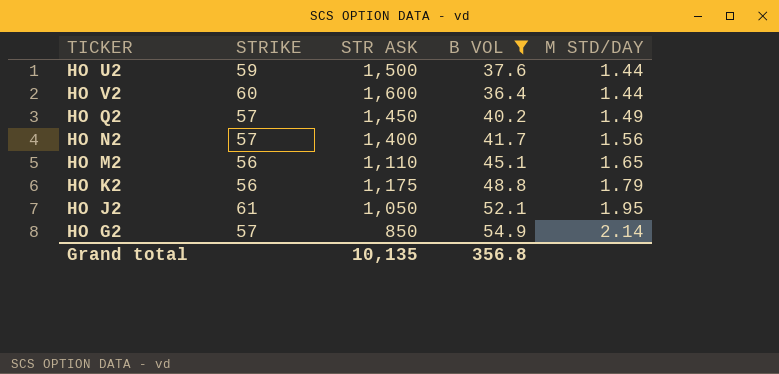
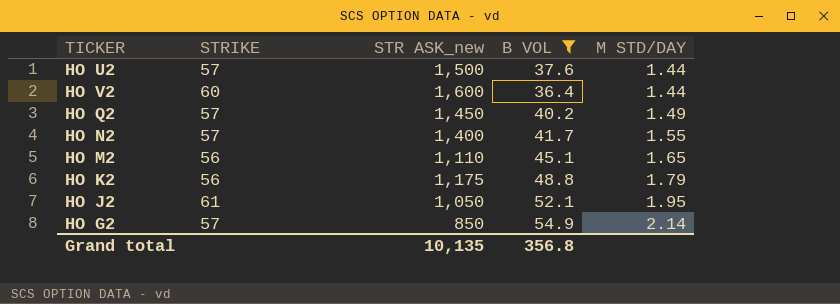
column name: STR ASK -> STR ASK_new
HO U2 | STRIKE: 59 -> 57
HO N2 | M STD/DAY: 1.56 -> 1.55

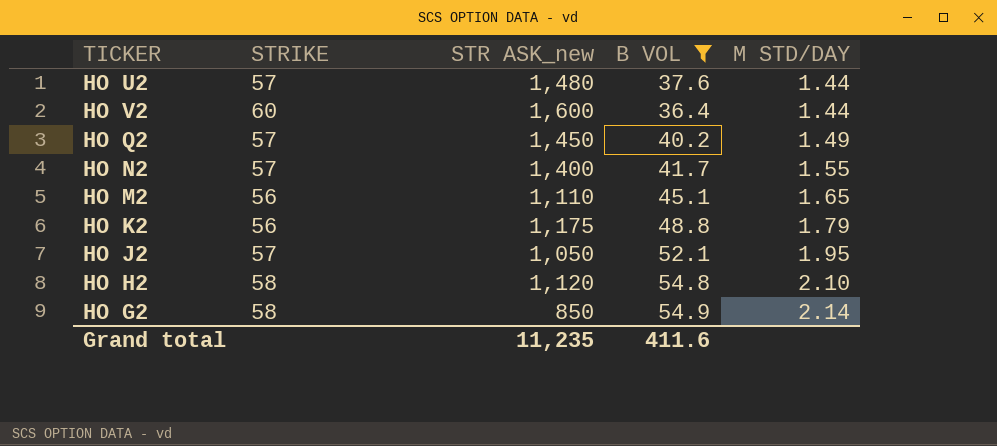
HO U2 | STR ASK_new: 1,500 -> 1,480
HO J2 | STRIKE: 61 -> 57
row HO H2: none -> 58 | 1,120 | 54.8 | 2.10
HO G2 | STRIKE: 57 -> 58
Grand total | STR ASK_new: 10,135 -> 11,235
Grand total | B VOL: 356.8 -> 411.6

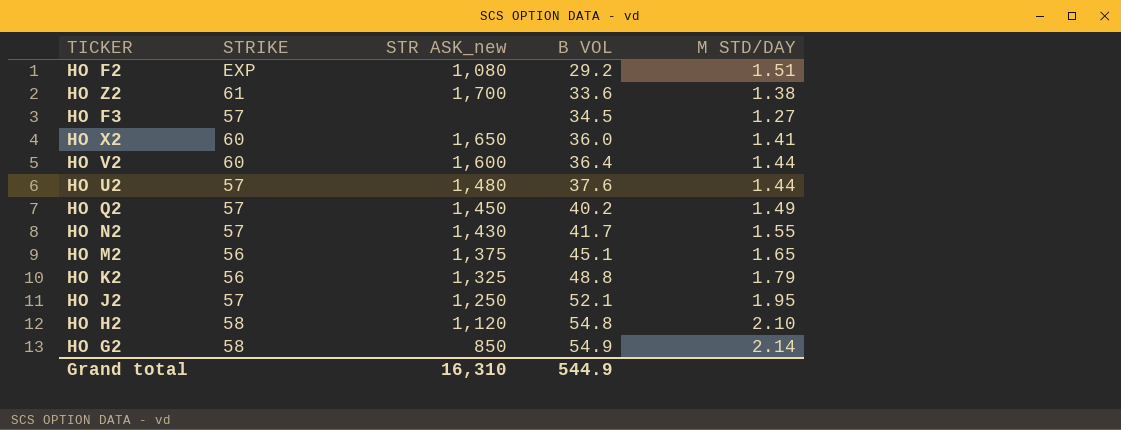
filter: B VOL >= 36.4 -> none
row order: M STD/DAY ascending -> B VOL ascending
HO N2 | STR ASK_new: 1,400 -> 1,430
HO M2 | STR ASK_new: 1,110 -> 1,375
HO K2 | STR ASK_new: 1,175 -> 1,325
HO J2 | STR ASK_new: 1,050 -> 1,250
Grand total | STR ASK_new: 11,235 -> 16,310
Grand total | B VOL: 411.6 -> 544.9

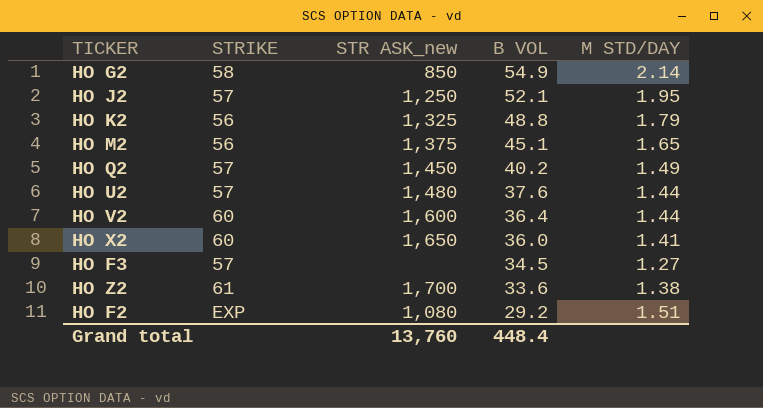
row order: B VOL ascending -> B VOL descending
row HO N2: 57 | 1,430 | 41.7 | 1.55 -> none
row HO H2: 58 | 1,120 | 54.8 | 2.10 -> none
Grand total | STR ASK_new: 16,310 -> 13,760
Grand total | B VOL: 544.9 -> 448.4

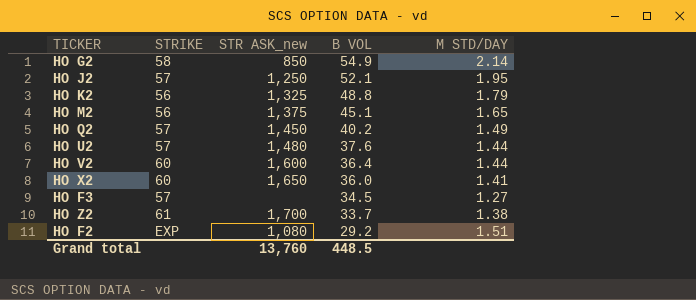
HO Z2 | B VOL: 33.6 -> 33.7
Grand total | B VOL: 448.4 -> 448.5

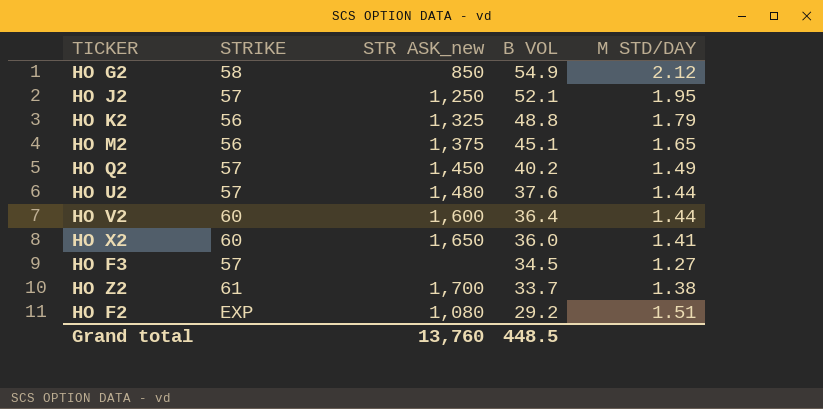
HO G2 | M STD/DAY: 2.14 -> 2.12

